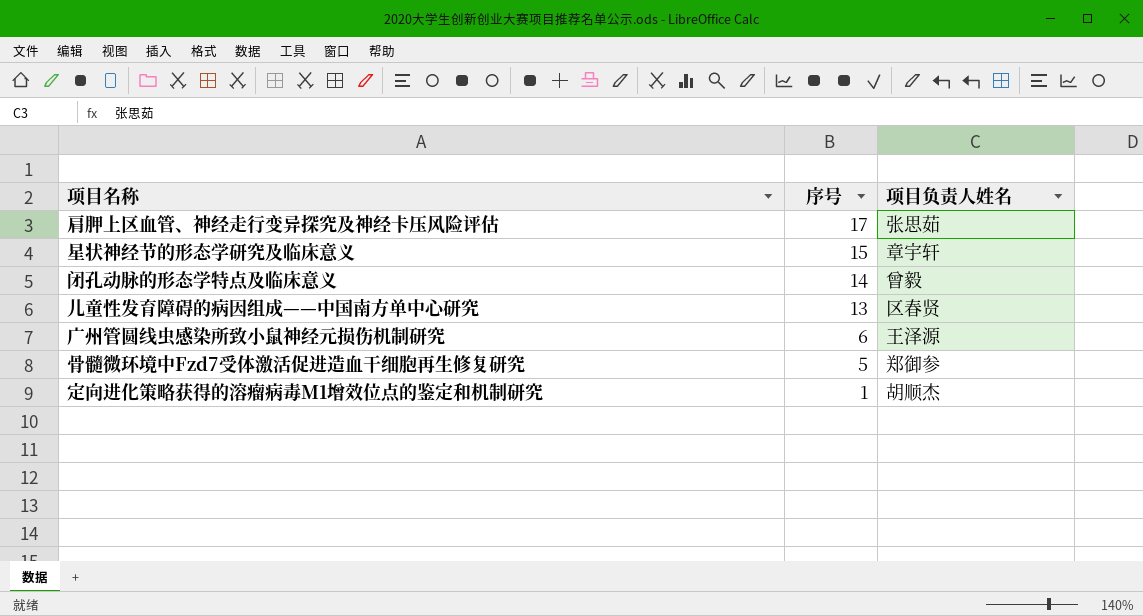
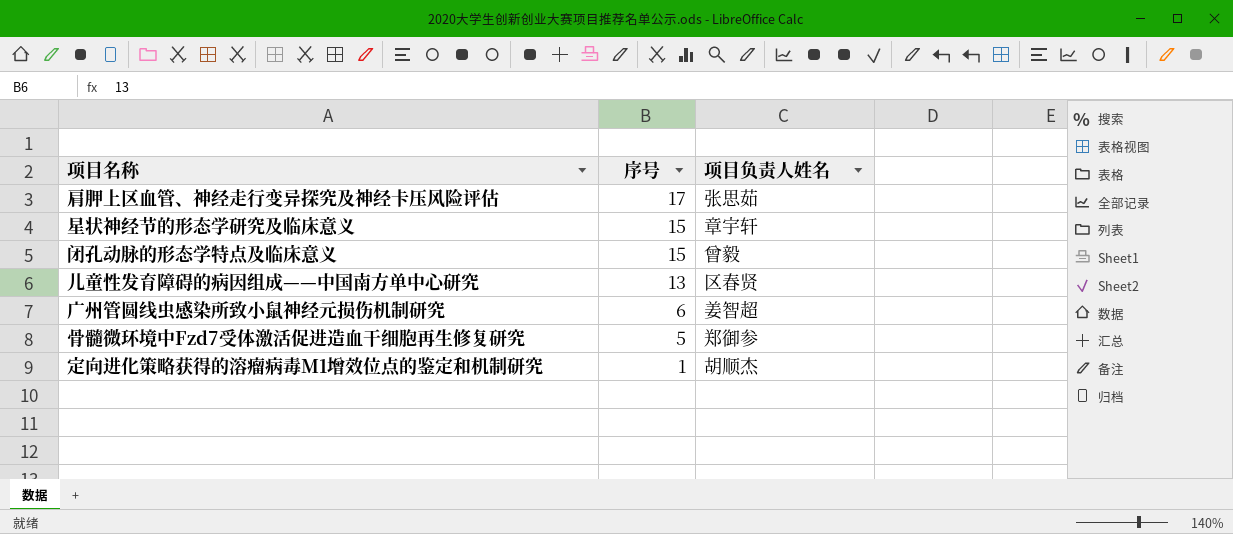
闭孔动脉的形态学特点及临床意义 | 序号: 14 -> 15
广州管圆线虫感染所致小鼠神经元损伤机制研究 | 项目负责人姓名: 王泽源 -> 姜智超

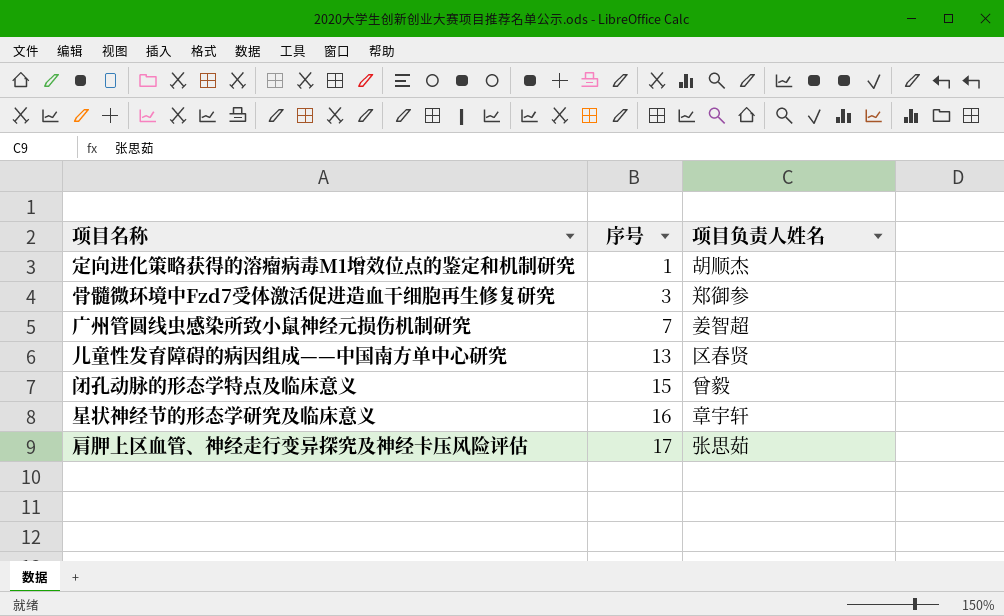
row order: 序号 descending -> 序号 ascending
骨髓微环境中Fzd7受体激活促进造血干细胞再生修复研究 | 序号: 5 -> 3
广州管圆线虫感染所致小鼠神经元损伤机制研究 | 序号: 6 -> 7
星状神经节的形态学研究及临床意义 | 序号: 15 -> 16

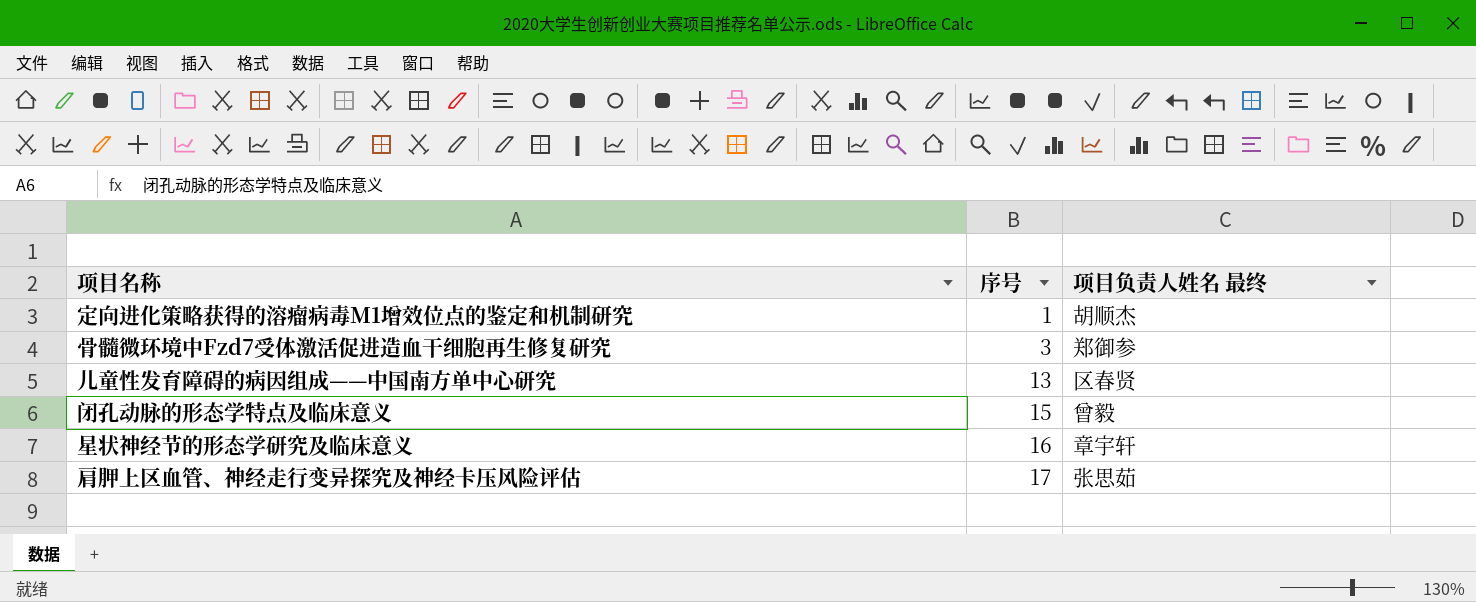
column name: 项目负责人姓名 -> 项目负责人姓名 最终
row 广州管圆线虫感染所致小鼠神经元损伤机制研究: 7 | 姜智超 -> none

